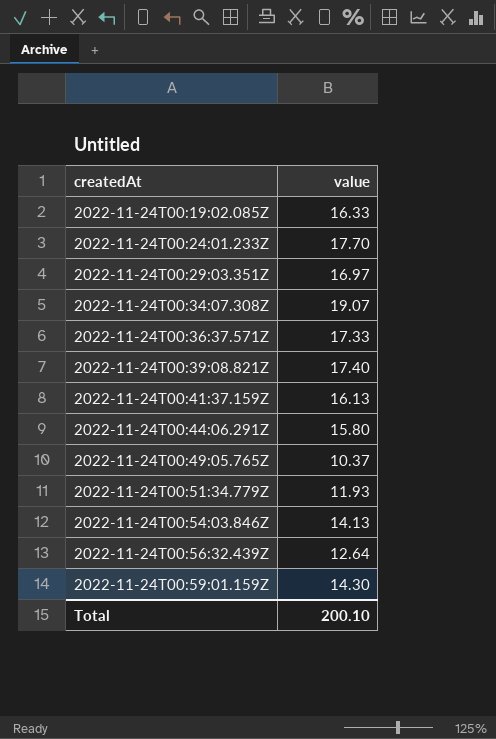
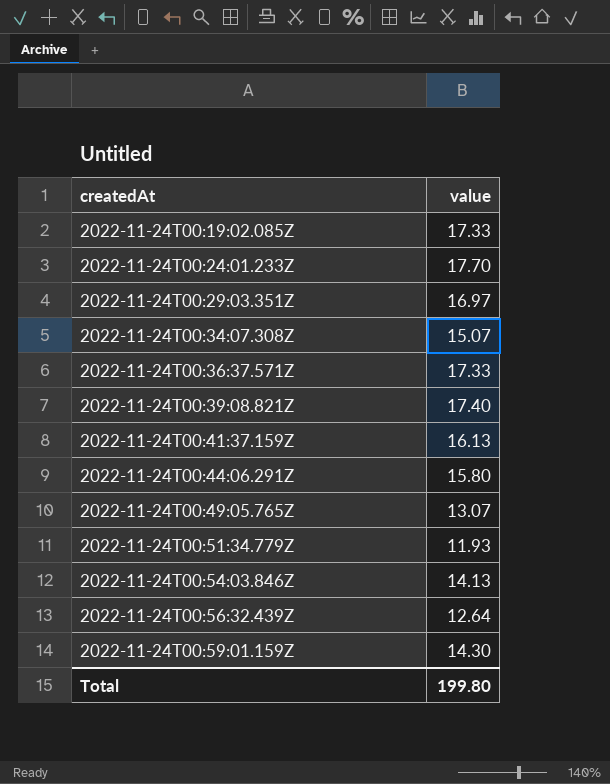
2022-11-24T00:19:02.085Z | value: 16.33 -> 17.33
2022-11-24T00:34:07.308Z | value: 19.07 -> 15.07
2022-11-24T00:49:05.765Z | value: 10.37 -> 13.07
Total | value: 200.10 -> 199.80

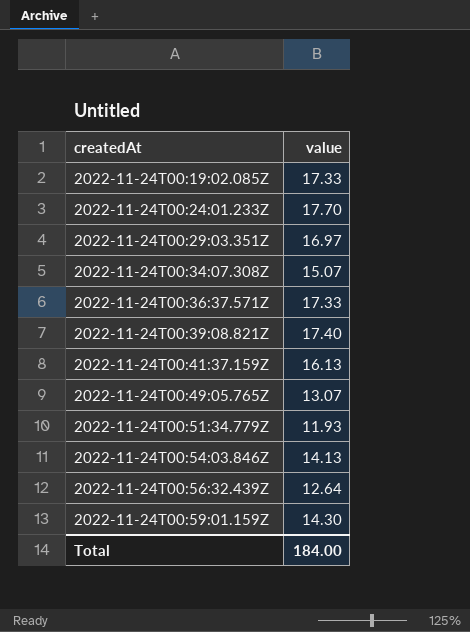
row 2022-11-24T00:44:06.291Z: 15.80 -> none
Total | value: 199.80 -> 184.00

